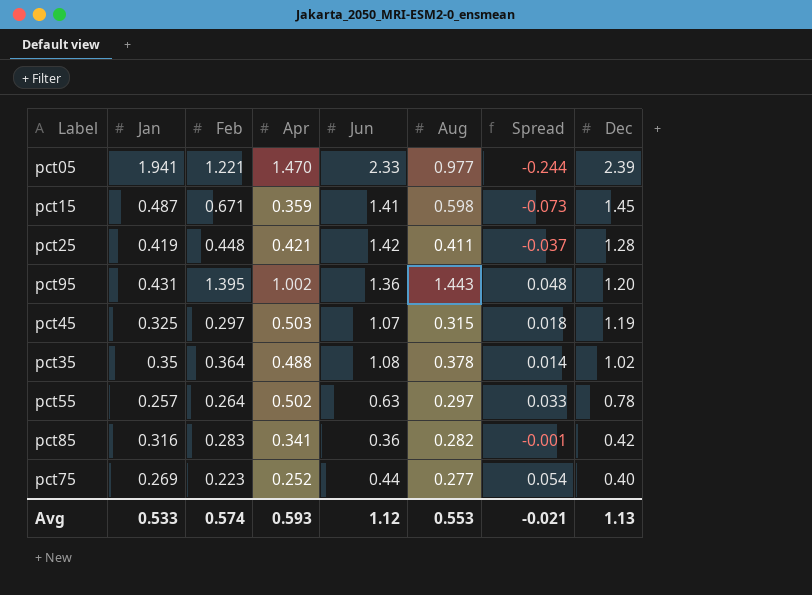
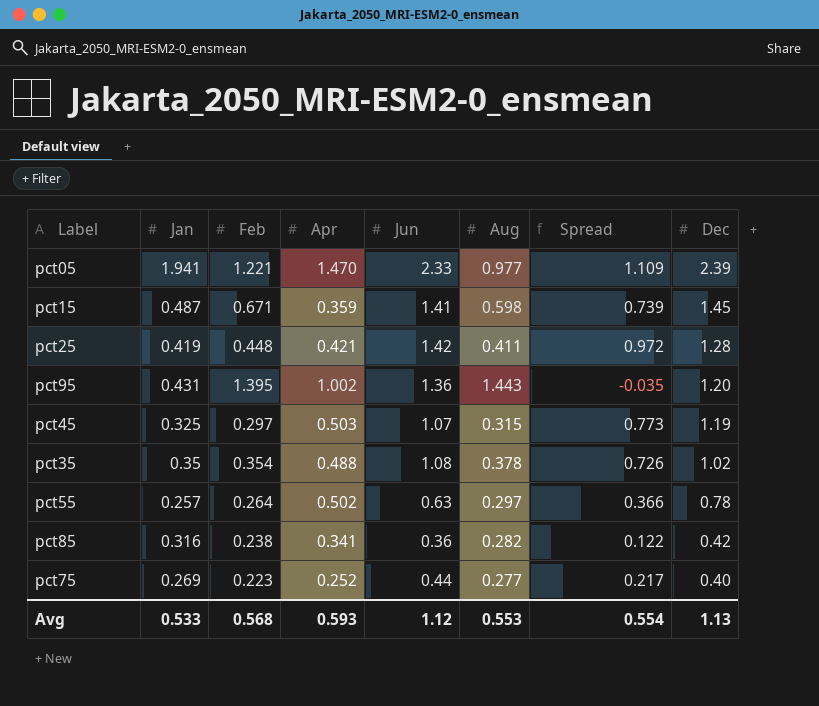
column Spread | formula: [Aug] - [Feb] -> [Jun] - [Feb]
pct35 | Feb: 0.364 -> 0.354
pct85 | Feb: 0.283 -> 0.238
Avg | Feb: 0.574 -> 0.568
Avg | Spread: -0.021 -> 0.554

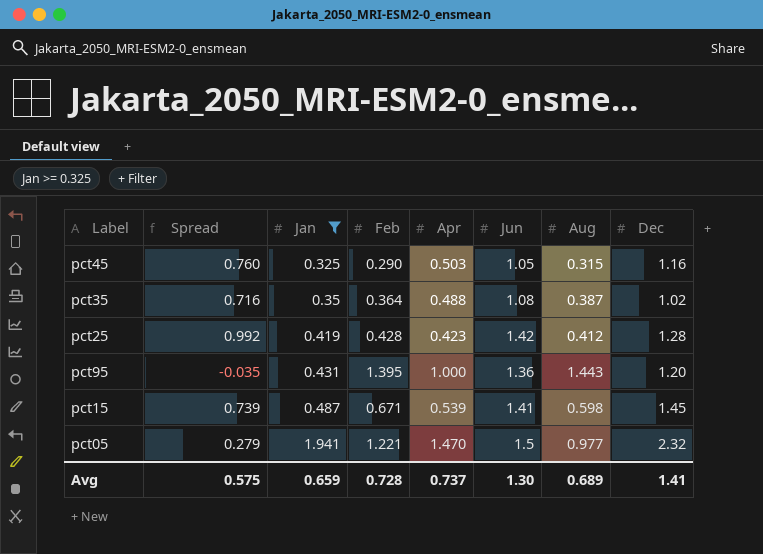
filter: none -> Jan >= 0.325
row order: Dec descending -> Jan ascending
column Spread | position: 7 -> 2
pct45 | Spread: 0.773 -> 0.760
pct45 | Feb: 0.297 -> 0.290
pct45 | Jun: 1.07 -> 1.05
pct45 | Dec: 1.19 -> 1.16
pct35 | Spread: 0.726 -> 0.716
pct35 | Feb: 0.354 -> 0.364
pct35 | Aug: 0.378 -> 0.387
pct25 | Spread: 0.972 -> 0.992
pct25 | Feb: 0.448 -> 0.428
pct25 | Apr: 0.421 -> 0.423
pct25 | Aug: 0.411 -> 0.412
pct95 | Apr: 1.002 -> 1.000
pct15 | Apr: 0.359 -> 0.539
pct05 | Spread: 1.109 -> 0.279
pct05 | Jun: 2.33 -> 1.5
pct05 | Dec: 2.39 -> 2.32
Avg | Spread: 0.554 -> 0.575
Avg | Jan: 0.533 -> 0.659
Avg | Feb: 0.568 -> 0.728
Avg | Apr: 0.593 -> 0.737
Avg | Jun: 1.12 -> 1.30
Avg | Aug: 0.553 -> 0.689
Avg | Dec: 1.13 -> 1.41

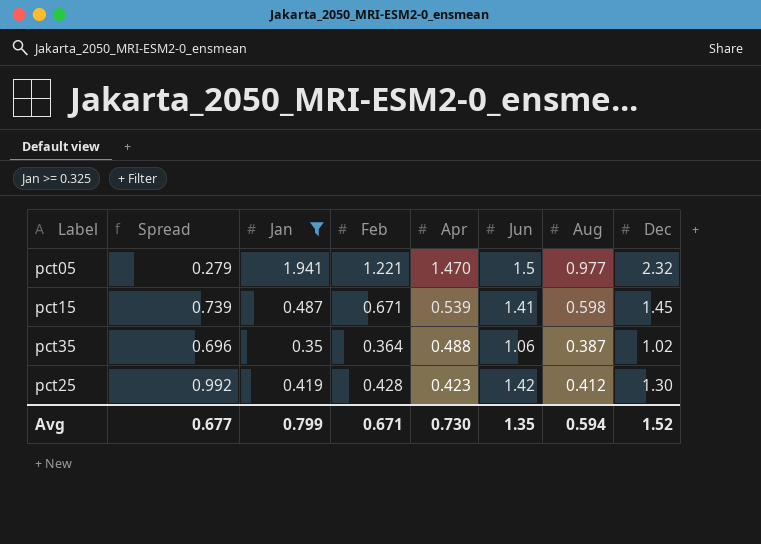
row order: Jan ascending -> Apr descending
row pct45: 0.760 | 0.325 | 0.290 | 0.503 | 1.05 | 0.315 | 1.16 -> none
row pct95: -0.035 | 0.431 | 1.395 | 1.000 | 1.36 | 1.443 | 1.20 -> none
pct35 | Spread: 0.716 -> 0.696
pct35 | Jun: 1.08 -> 1.06
pct25 | Dec: 1.28 -> 1.30
Avg | Spread: 0.575 -> 0.677
Avg | Jan: 0.659 -> 0.799
Avg | Feb: 0.728 -> 0.671
Avg | Apr: 0.737 -> 0.730
Avg | Jun: 1.30 -> 1.35
Avg | Aug: 0.689 -> 0.594
Avg | Dec: 1.41 -> 1.52

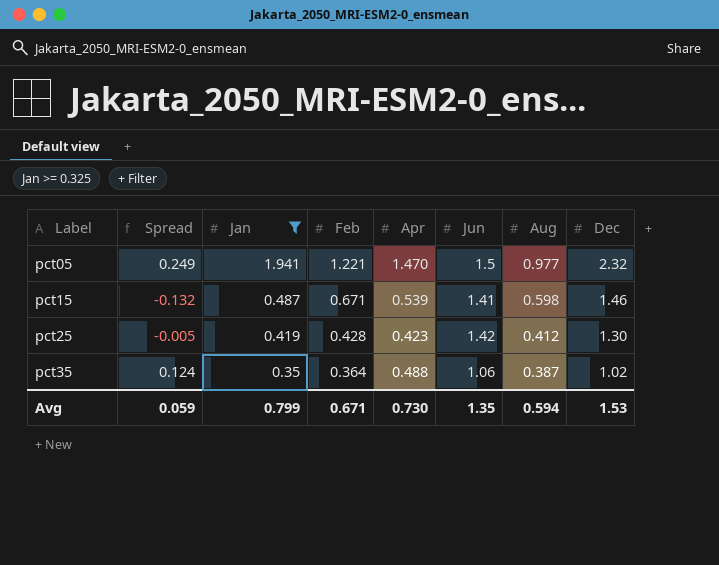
row order: Apr descending -> Label ascending
column Spread | formula: [Jun] - [Feb] -> [Apr] - [Feb]
pct15 | Dec: 1.45 -> 1.46
Avg | Spread: 0.677 -> 0.059
Avg | Dec: 1.52 -> 1.53

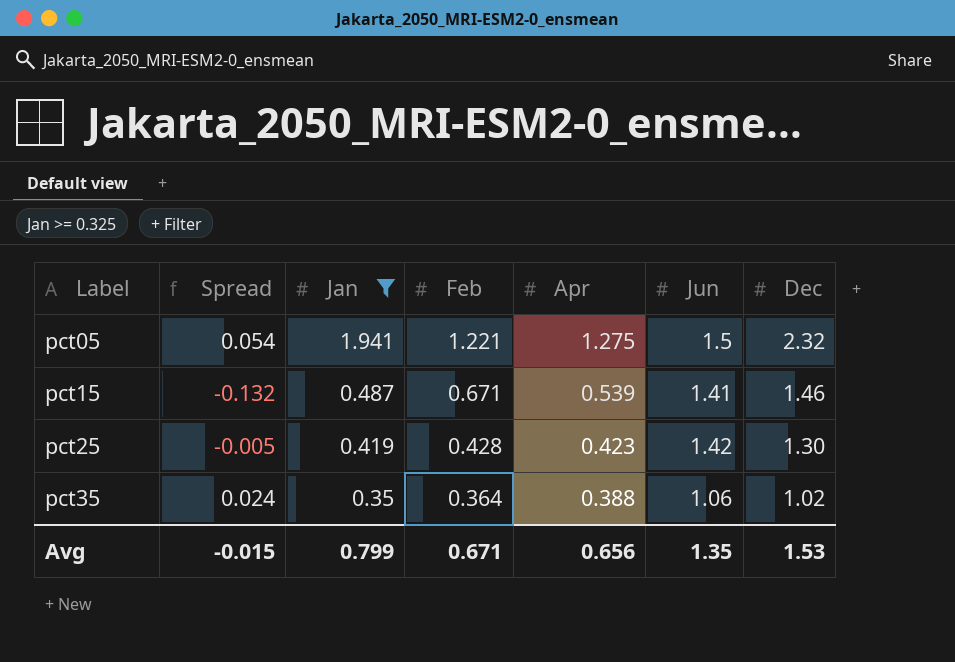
column Aug | position: 7 -> none
pct05 | Spread: 0.249 -> 0.054
pct05 | Apr: 1.470 -> 1.275
pct35 | Spread: 0.124 -> 0.024
pct35 | Apr: 0.488 -> 0.388
Avg | Spread: 0.059 -> -0.015
Avg | Apr: 0.730 -> 0.656

